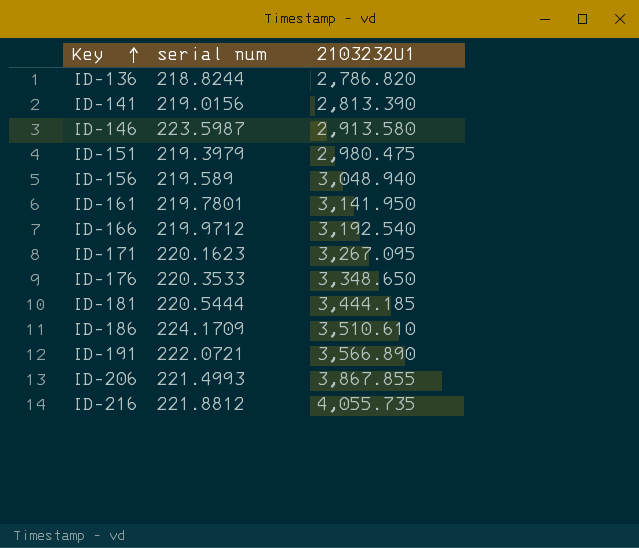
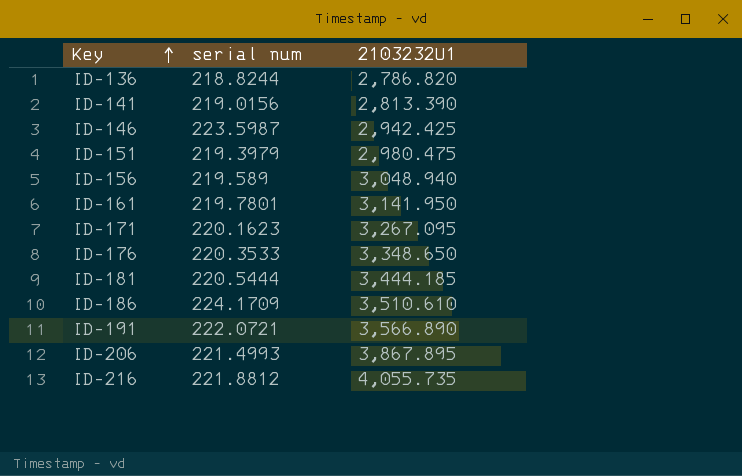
row ID-166: 219.9712 | 3,192.540 -> none
ID-146 | 2103232U1: 2,913.580 -> 2,942.425
ID-206 | 2103232U1: 3,867.855 -> 3,867.895

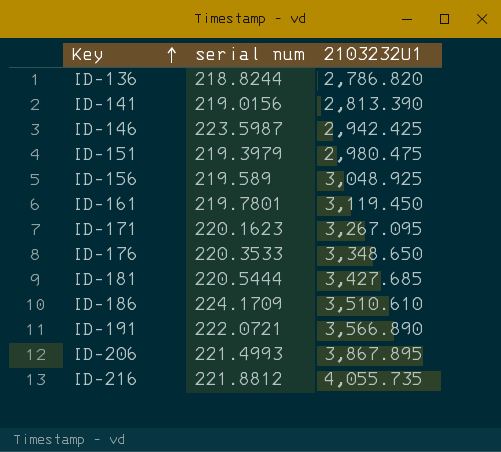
ID-156 | 2103232U1: 3,048.940 -> 3,048.925
ID-161 | 2103232U1: 3,141.950 -> 3,119.450
ID-181 | 2103232U1: 3,444.185 -> 3,427.685

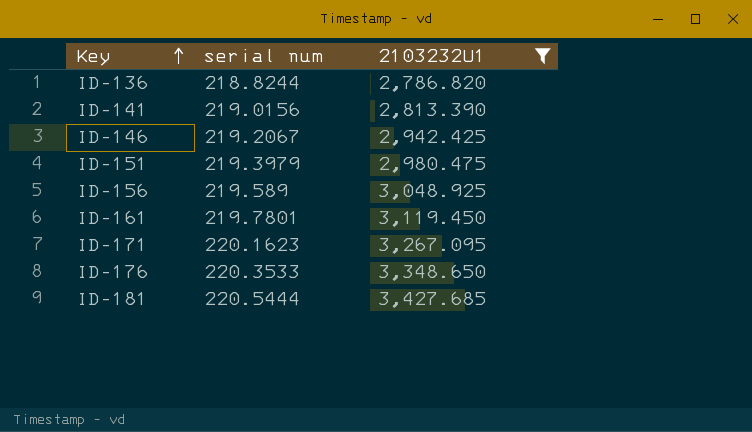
filter: none -> 2103232U1 <= 3,427.685
ID-146 | serial num: 223.5987 -> 219.2067

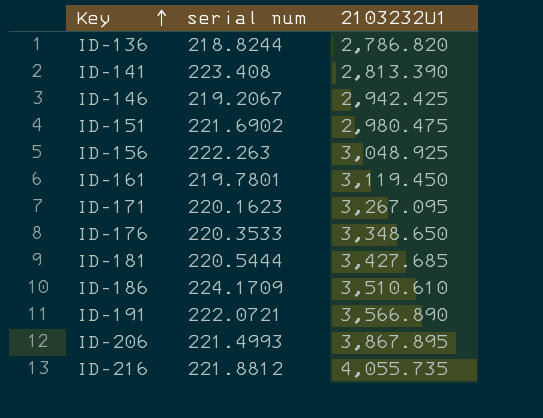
filter: 2103232U1 <= 3,427.685 -> none
ID-141 | serial num: 219.0156 -> 223.408
ID-151 | serial num: 219.3979 -> 221.6902
ID-156 | serial num: 219.589 -> 222.263

